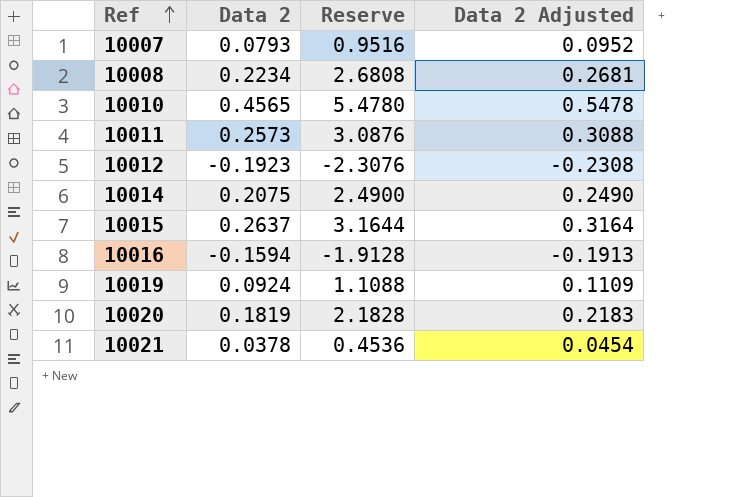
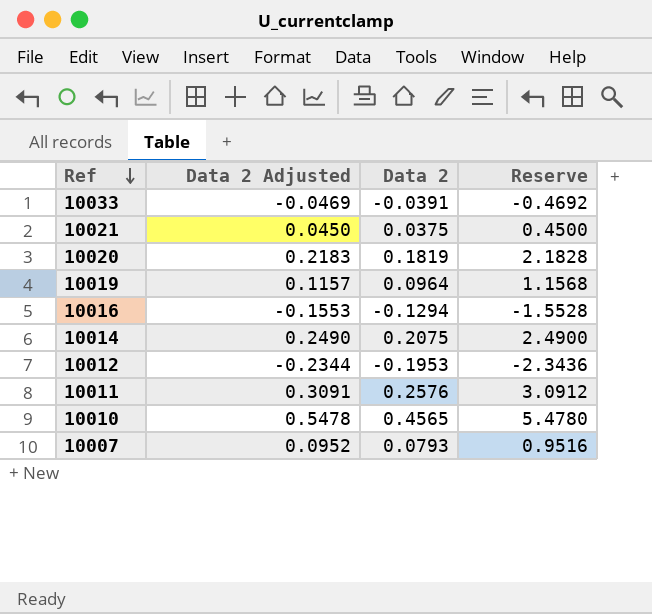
row order: Ref ascending -> Ref descending
column Data 2 Adjusted | position: 4 -> 2
row 10008: 0.2234 | 2.6808 | 0.2681 -> none
row 10015: 0.2637 | 3.1644 | 0.3164 -> none
row 10033: none -> -0.0469 | -0.0391 | -0.4692
10021 | Data 2 Adjusted: 0.0454 -> 0.0450
10021 | Data 2: 0.0378 -> 0.0375
10021 | Reserve: 0.4536 -> 0.4500
10019 | Data 2 Adjusted: 0.1109 -> 0.1157
10019 | Data 2: 0.0924 -> 0.0964
10019 | Reserve: 1.1088 -> 1.1568
10016 | Data 2 Adjusted: -0.1913 -> -0.1553
10016 | Data 2: -0.1594 -> -0.1294
10016 | Reserve: -1.9128 -> -1.5528
10012 | Data 2 Adjusted: -0.2308 -> -0.2344
10012 | Data 2: -0.1923 -> -0.1953
10012 | Reserve: -2.3076 -> -2.3436
10011 | Data 2 Adjusted: 0.3088 -> 0.3091
10011 | Data 2: 0.2573 -> 0.2576
10011 | Reserve: 3.0876 -> 3.0912

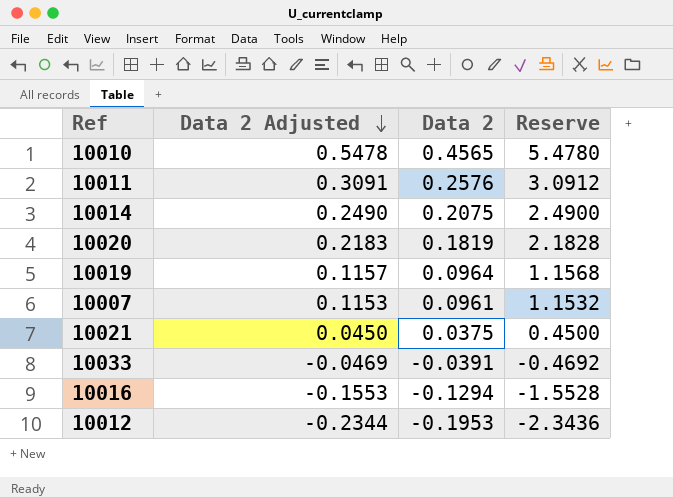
row order: Ref descending -> Data 2 Adjusted descending
10007 | Data 2 Adjusted: 0.0952 -> 0.1153
10007 | Data 2: 0.0793 -> 0.0961
10007 | Reserve: 0.9516 -> 1.1532

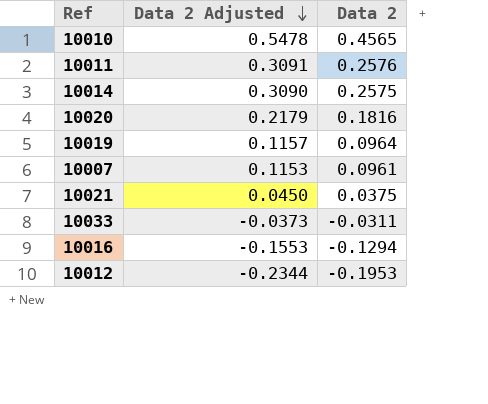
column Reserve | formula: [Data 2] * 12 -> none
10014 | Data 2 Adjusted: 0.2490 -> 0.3090
10014 | Data 2: 0.2075 -> 0.2575
10020 | Data 2 Adjusted: 0.2183 -> 0.2179
10020 | Data 2: 0.1819 -> 0.1816
10033 | Data 2 Adjusted: -0.0469 -> -0.0373
10033 | Data 2: -0.0391 -> -0.0311

